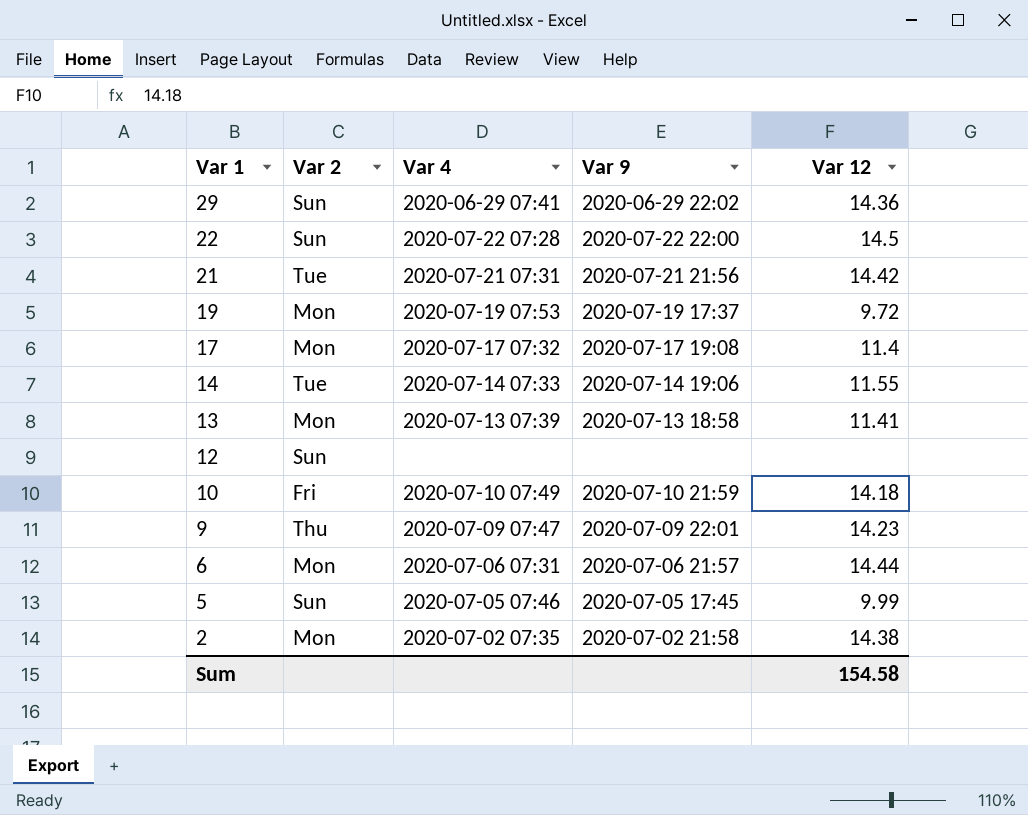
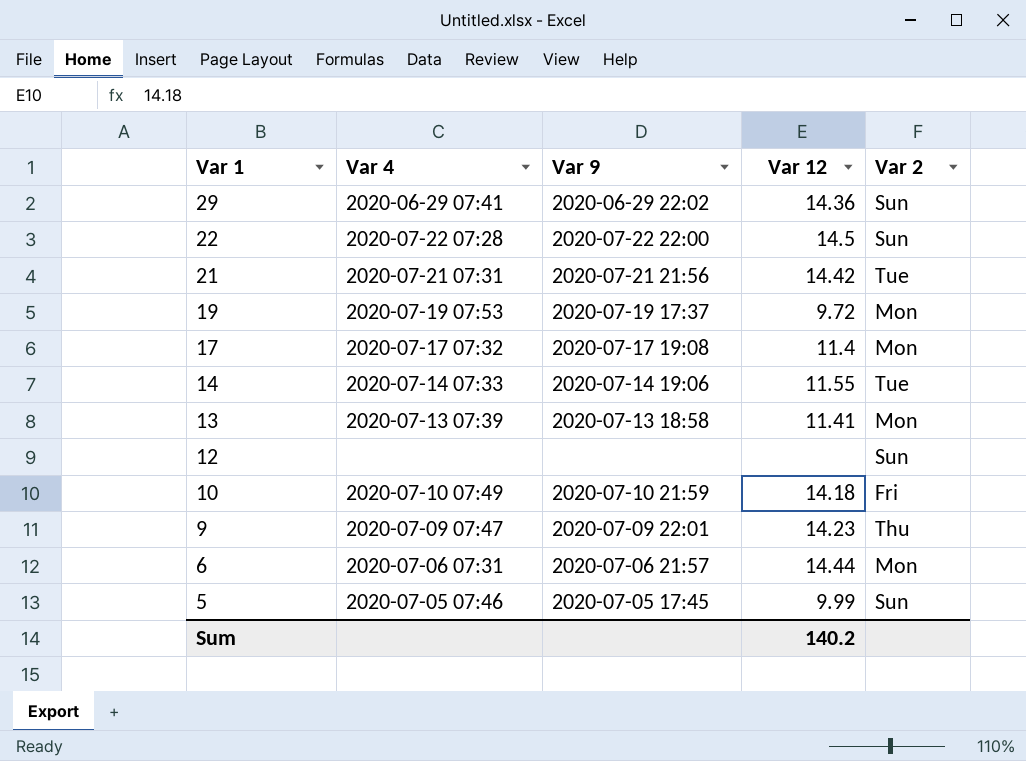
column Var 2 | position: 2 -> 5
row 2: Mon | 2020-07-02 07:35 | 2020-07-02 21:58 | 14.38 -> none
Sum | Var 12: 154.58 -> 140.2

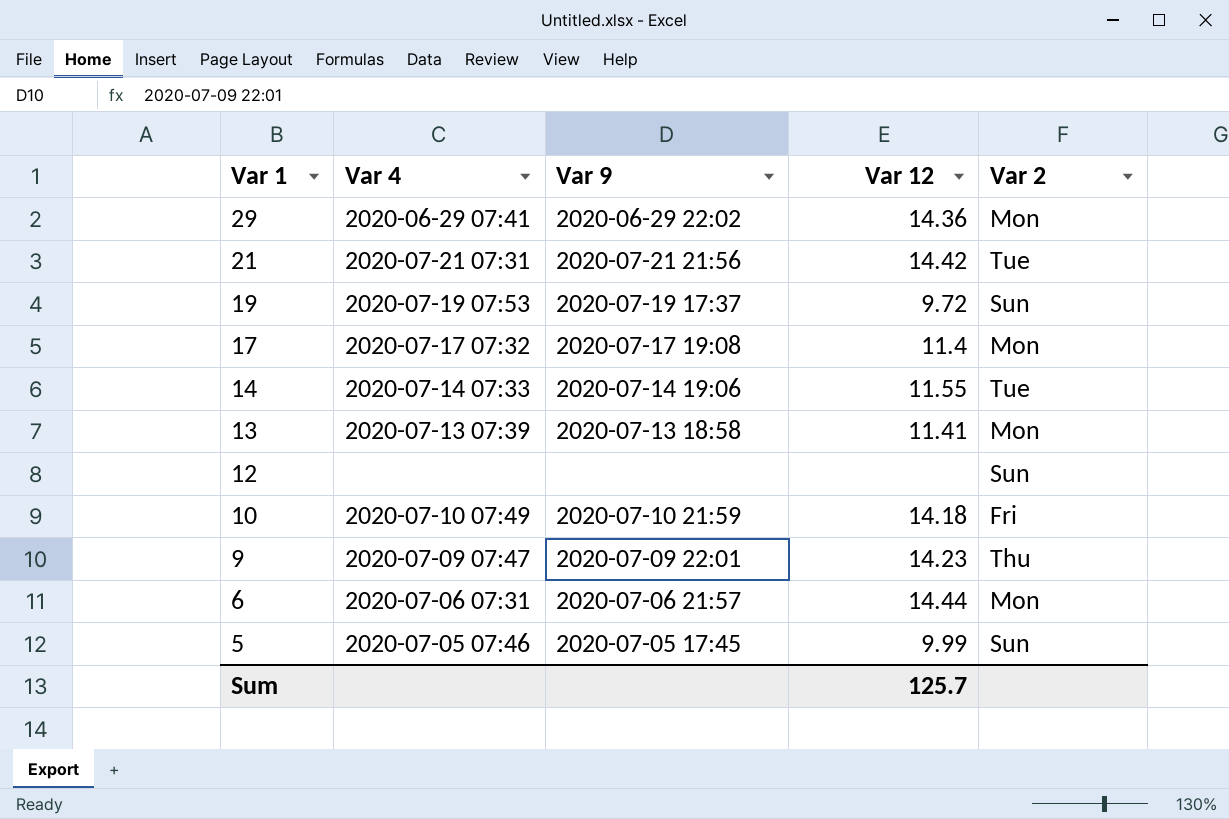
row 22: 2020-07-22 07:28 | 2020-07-22 22:00 | 14.5 | Sun -> none
29 | Var 2: Sun -> Mon
19 | Var 2: Mon -> Sun
Sum | Var 12: 140.2 -> 125.7

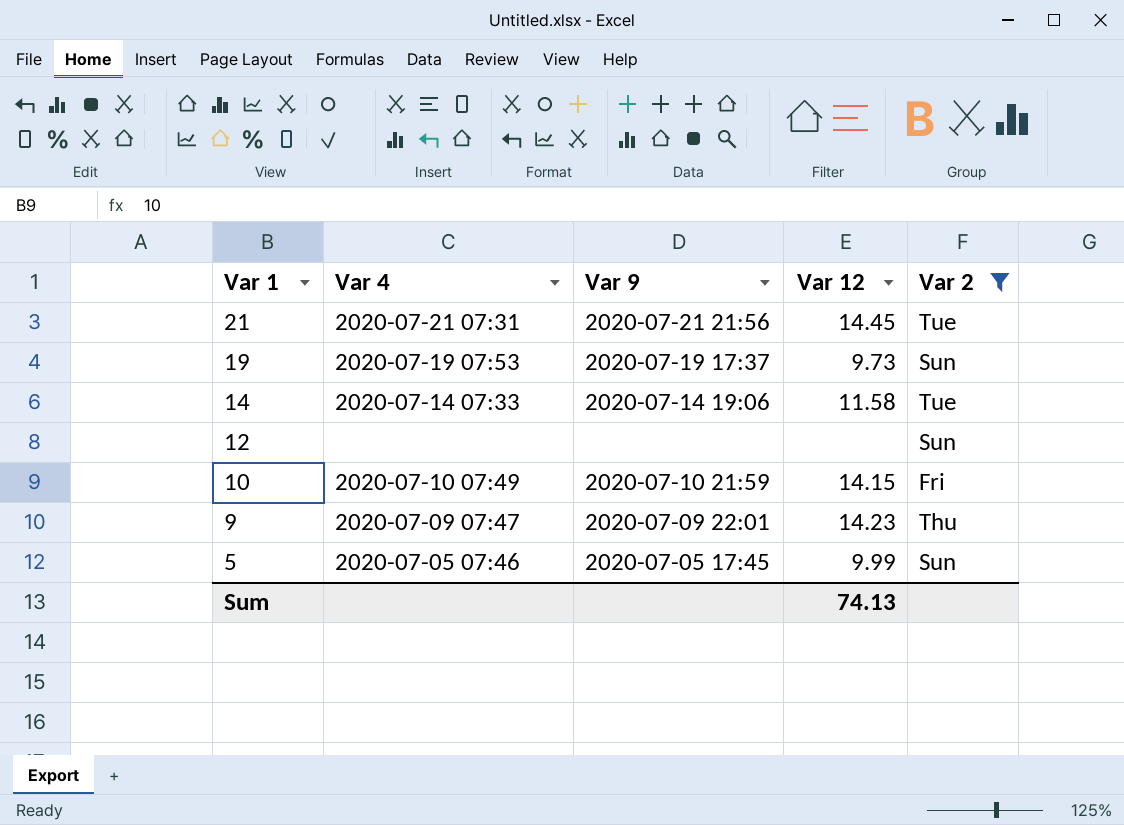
filter: none -> Var 2 != Mon
21 | Var 12: 14.42 -> 14.45
19 | Var 12: 9.72 -> 9.73
14 | Var 12: 11.55 -> 11.58
10 | Var 12: 14.18 -> 14.15
Sum | Var 12: 125.7 -> 74.13

